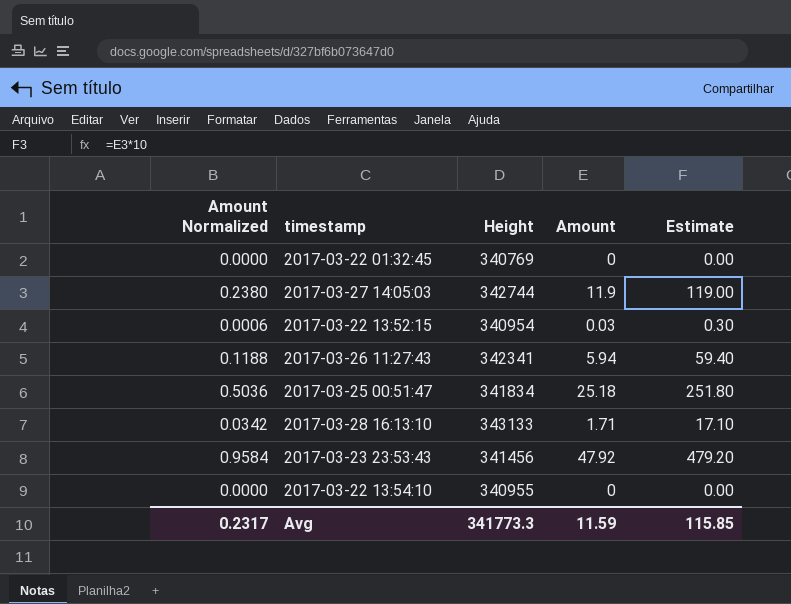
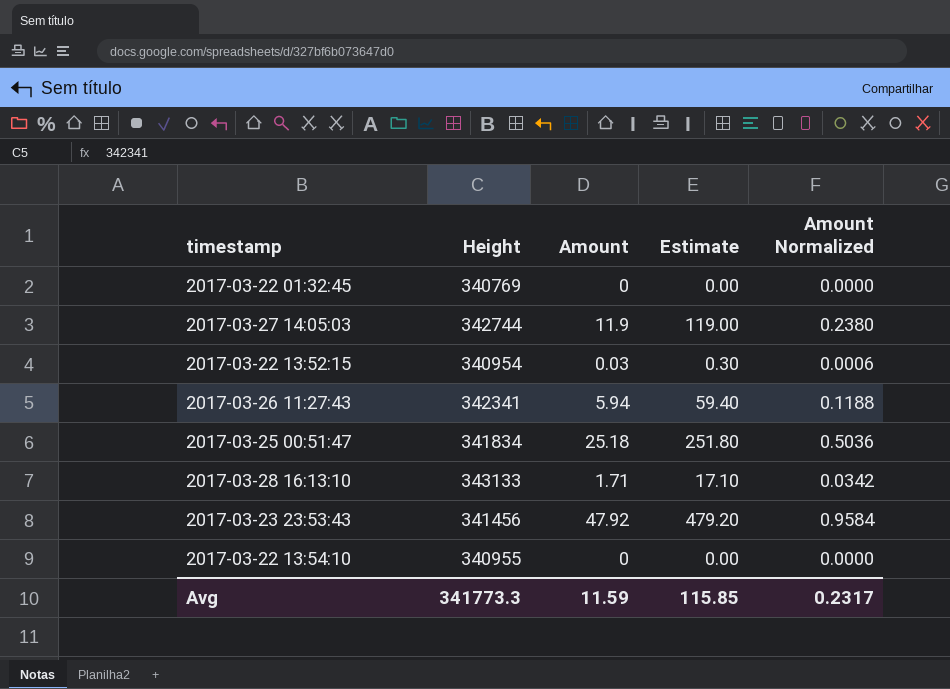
column Amount Normalized | position: 1 -> 5

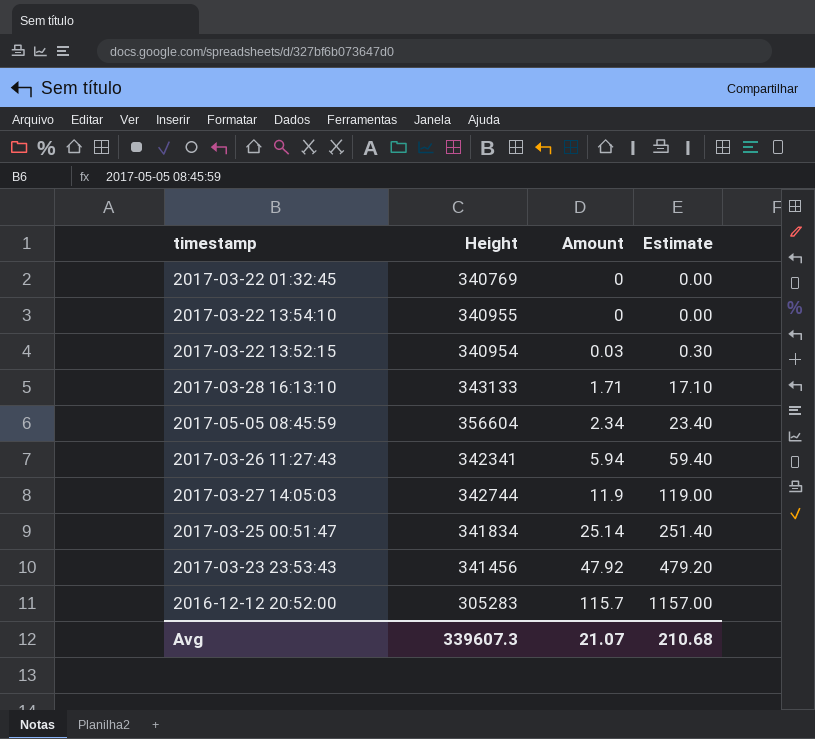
row order: none -> Amount ascending
column Amount Normalized | formula: [Amount] * 0.02 -> none
row 2017-05-05 08:45:59: none -> 356604 | 2.34 | 23.40
2017-03-25 00:51:47 | Amount: 25.18 -> 25.14
2017-03-25 00:51:47 | Estimate: 251.80 -> 251.40
row 2016-12-12 20:52:00: none -> 305283 | 115.7 | 1157.00
Avg | Height: 341773.3 -> 339607.3
Avg | Amount: 11.59 -> 21.07
Avg | Estimate: 115.85 -> 210.68

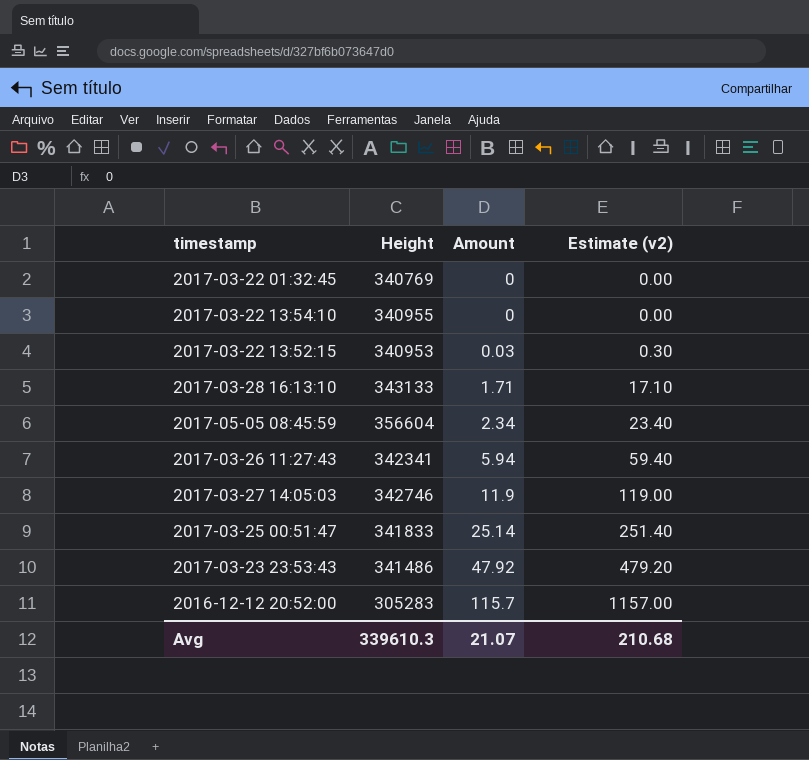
column name: Estimate -> Estimate (v2)
2017-03-22 13:52:15 | Height: 340954 -> 340953
2017-03-27 14:05:03 | Height: 342744 -> 342746
2017-03-25 00:51:47 | Height: 341834 -> 341833
2017-03-23 23:53:43 | Height: 341456 -> 341486
Avg | Height: 339607.3 -> 339610.3

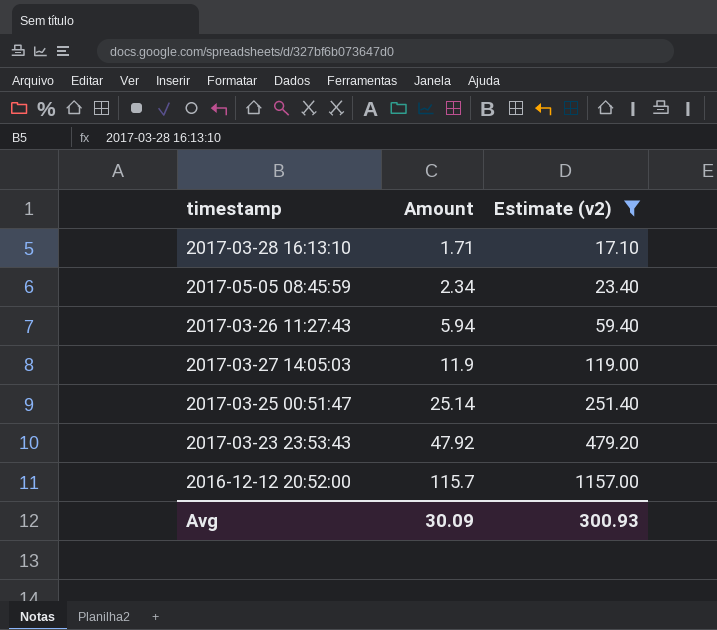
filter: none -> Estimate (v2) >= 17.10
column Height | position: 2 -> none
Avg | Amount: 21.07 -> 30.09
Avg | Estimate (v2): 210.68 -> 300.93

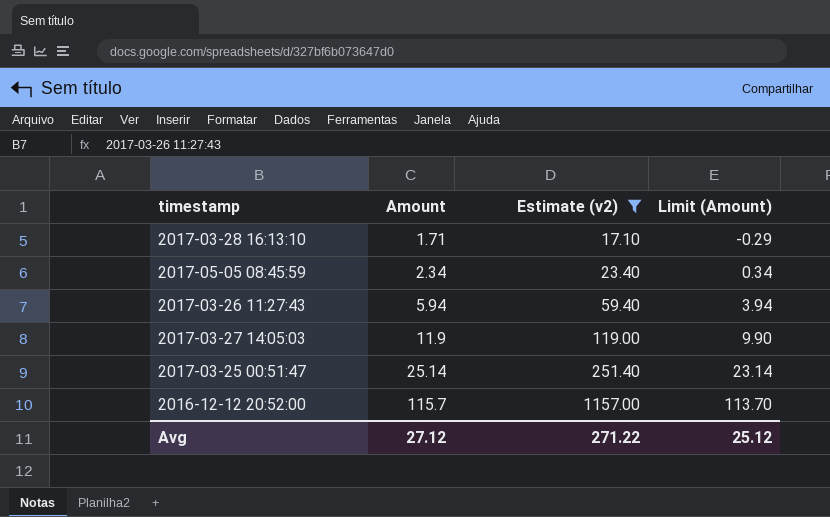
column Limit (Amount) | formula: none -> [Amount] - 2
row 2017-03-23 23:53:43: 47.92 | 479.20 -> none
Avg | Amount: 30.09 -> 27.12
Avg | Estimate (v2): 300.93 -> 271.22

